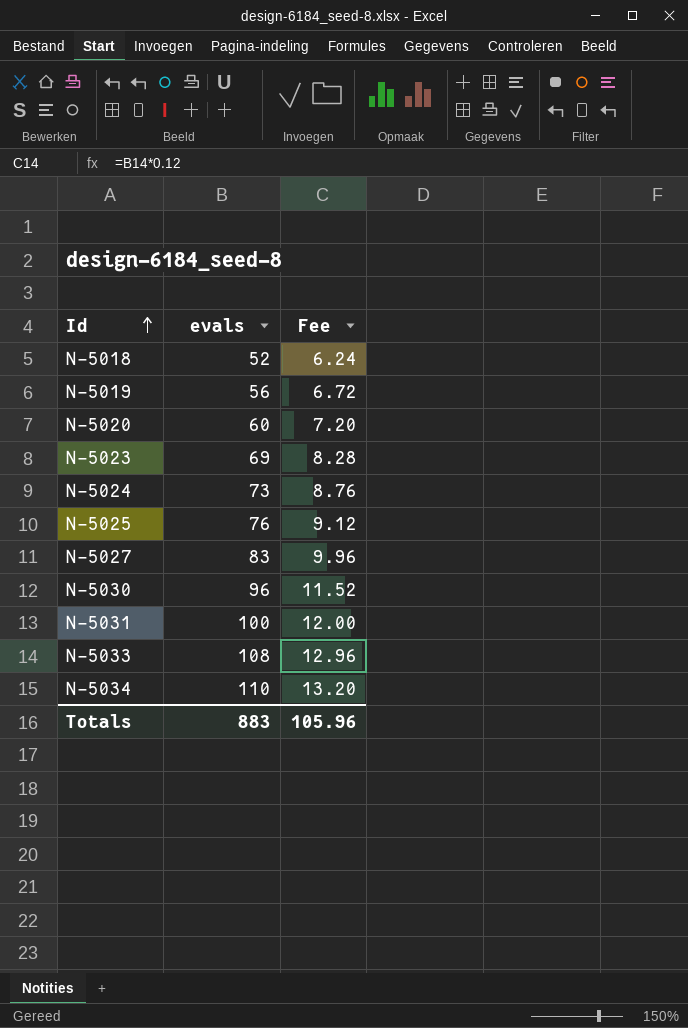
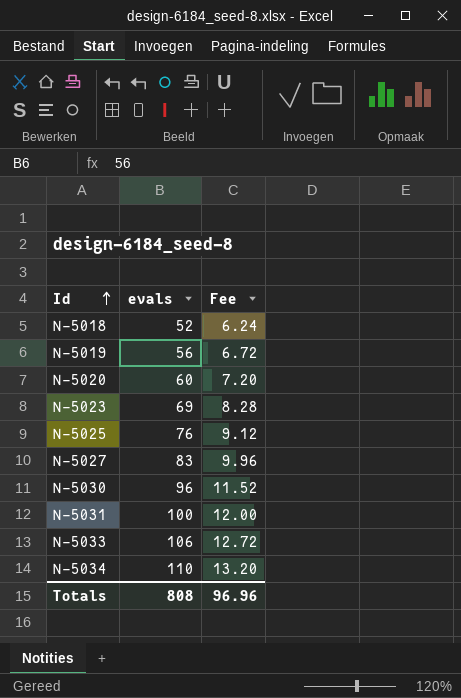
row N-5024: 73 | 8.76 -> none
N-5033 | evals: 108 -> 106
N-5033 | Fee: 12.96 -> 12.72
Totals | evals: 883 -> 808
Totals | Fee: 105.96 -> 96.96

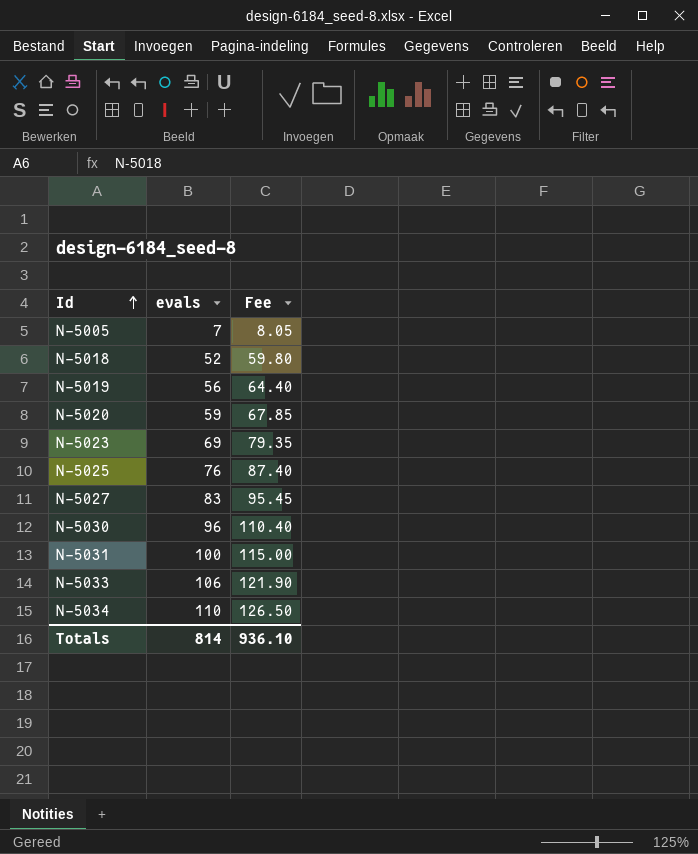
column Fee | formula: [evals] * 0.12 -> [evals] * 1.15
row N-5005: none -> 7 | 8.05
N-5020 | evals: 60 -> 59
Totals | evals: 808 -> 814
Totals | Fee: 96.96 -> 936.10

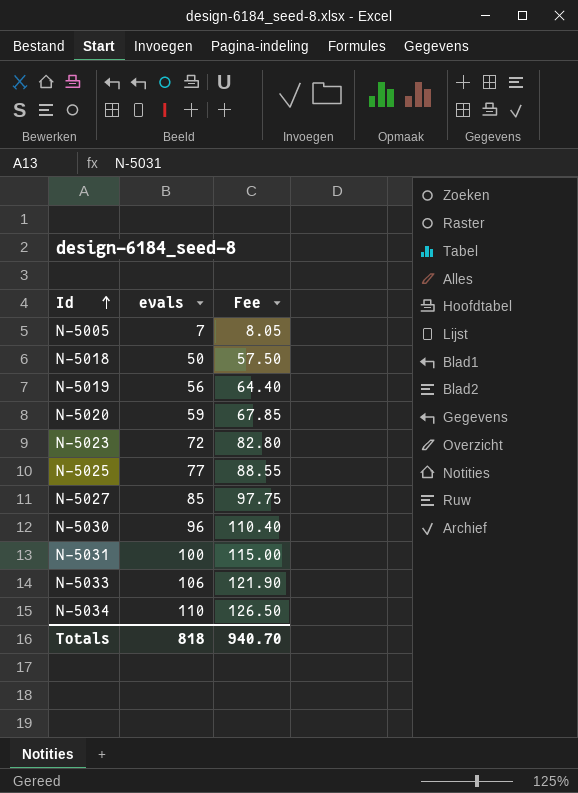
N-5018 | evals: 52 -> 50
N-5018 | Fee: 59.80 -> 57.50
N-5023 | evals: 69 -> 72
N-5023 | Fee: 79.35 -> 82.80
N-5025 | evals: 76 -> 77
N-5025 | Fee: 87.40 -> 88.55
N-5027 | evals: 83 -> 85
N-5027 | Fee: 95.45 -> 97.75
Totals | evals: 814 -> 818
Totals | Fee: 936.10 -> 940.70

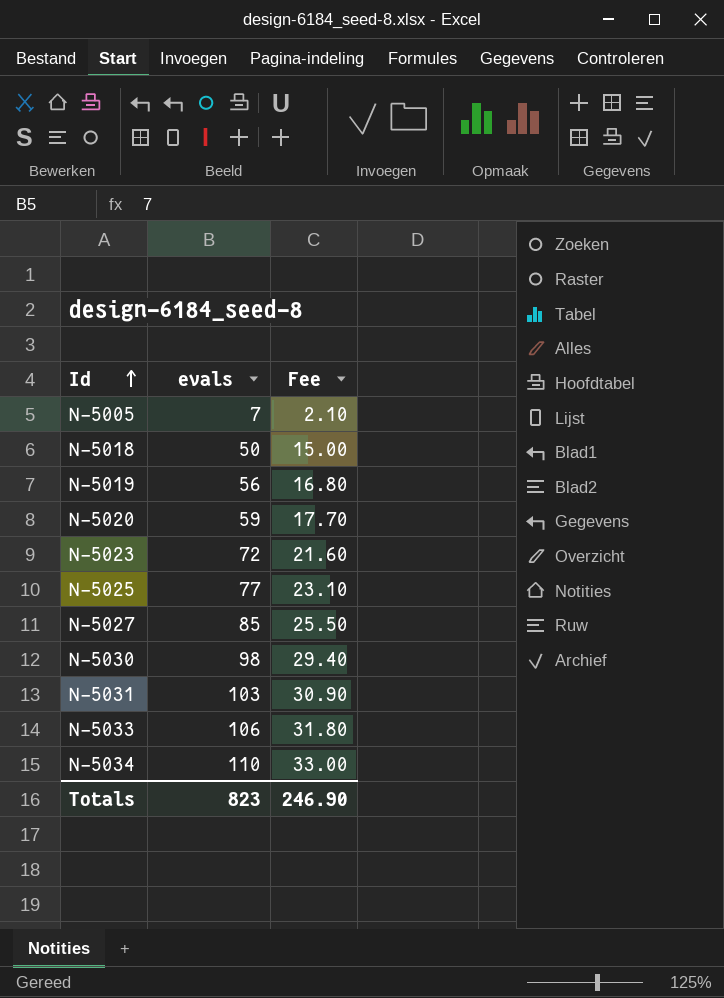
column Fee | formula: [evals] * 1.15 -> [evals] * 0.3
N-5030 | evals: 96 -> 98
N-5031 | evals: 100 -> 103
Totals | evals: 818 -> 823
Totals | Fee: 940.70 -> 246.90

